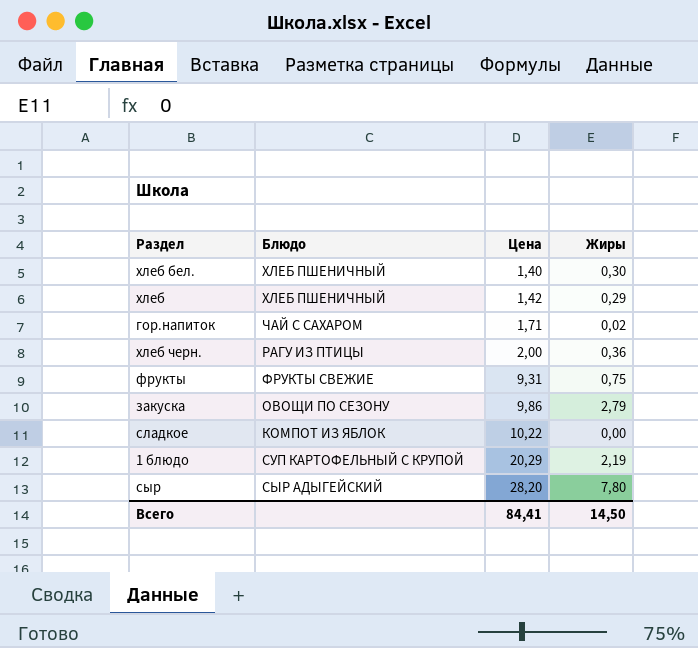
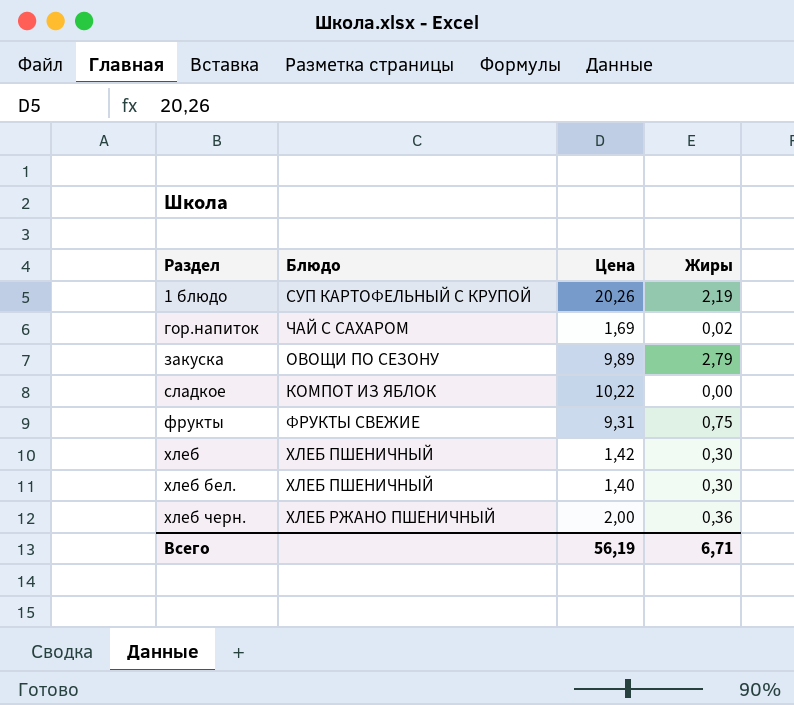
row order: Цена ascending -> Раздел ascending
row сыр: СЫР АДЫГЕЙСКИЙ | 28,20 | 7,80 -> none
1 блюдо | Цена: 20,29 -> 20,26
гор.напиток | Цена: 1,71 -> 1,69
закуска | Цена: 9,86 -> 9,89
хлеб | Жиры: 0,29 -> 0,30
хлеб черн. | Блюдо: РАГУ ИЗ ПТИЦЫ -> ХЛЕБ РЖАНО ПШЕНИЧНЫЙ
Всего | Цена: 84,41 -> 56,19
Всего | Жиры: 14,50 -> 6,71

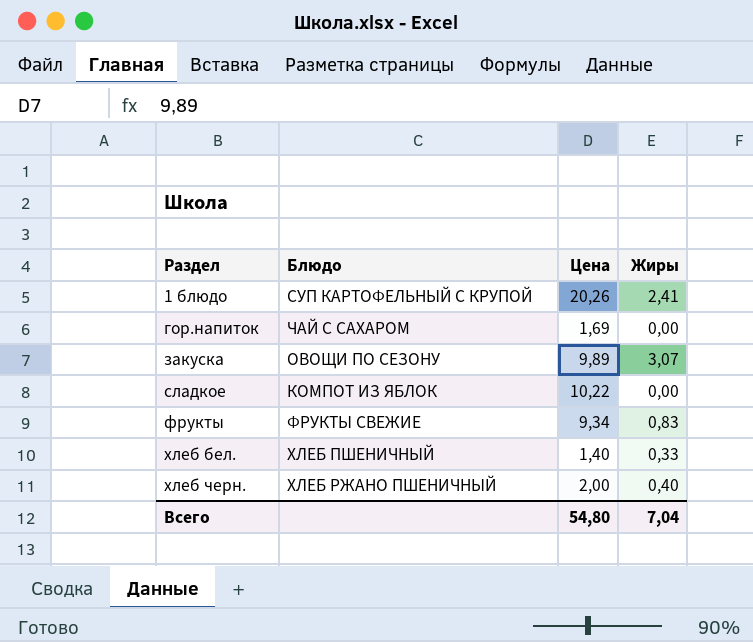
row хлеб: ХЛЕБ ПШЕНИЧНЫЙ | 1,42 | 0,30 -> none
1 блюдо | Жиры: 2,19 -> 2,41
гор.напиток | Жиры: 0,02 -> 0,00
закуска | Жиры: 2,79 -> 3,07
фрукты | Цена: 9,31 -> 9,34
фрукты | Жиры: 0,75 -> 0,83
хлеб бел. | Жиры: 0,30 -> 0,33
хлеб черн. | Жиры: 0,36 -> 0,40
Всего | Цена: 56,19 -> 54,80
Всего | Жиры: 6,71 -> 7,04

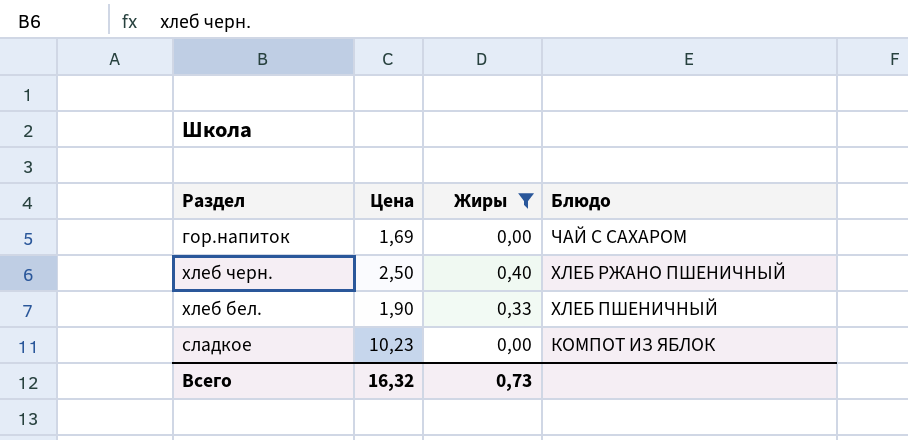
filter: none -> Жиры <= 0,40
row order: Раздел ascending -> Блюдо descending
column Блюдо | position: 2 -> 4
хлеб черн. | Цена: 2,00 -> 2,50
хлеб бел. | Цена: 1,40 -> 1,90
сладкое | Цена: 10,22 -> 10,23
Всего | Цена: 54,80 -> 16,32
Всего | Жиры: 7,04 -> 0,73

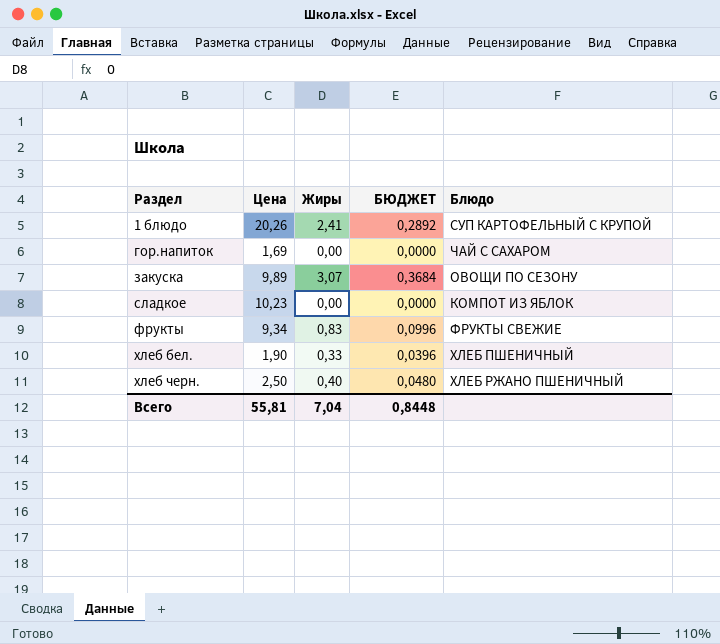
filter: Жиры <= 0,40 -> none
row order: Блюдо descending -> Раздел ascending
column БЮДЖЕТ | formula: none -> [Жиры] * 0,12
Всего | Цена: 16,32 -> 55,81
Всего | Жиры: 0,73 -> 7,04

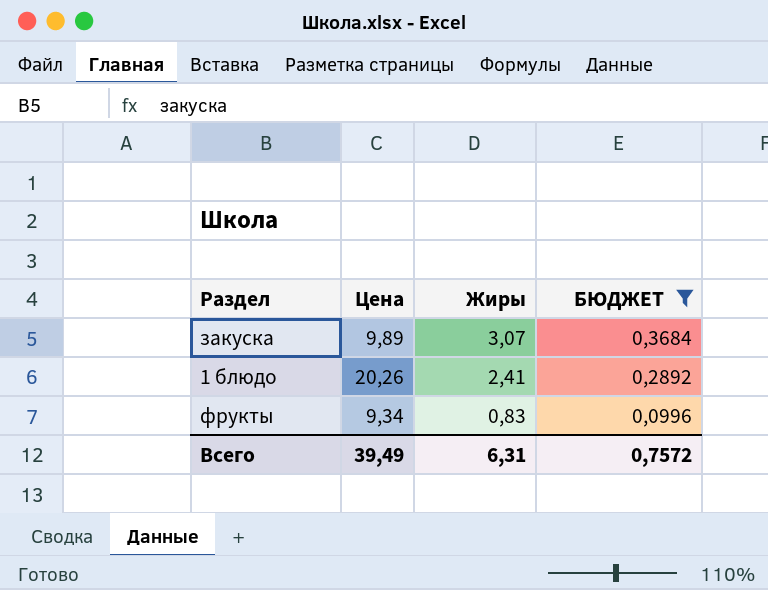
filter: none -> БЮДЖЕТ >= 0,0996
row order: Раздел ascending -> Жиры descending
column Блюдо | position: 5 -> none
Всего | Цена: 55,81 -> 39,49
Всего | Жиры: 7,04 -> 6,31
Всего | БЮДЖЕТ: 0,8448 -> 0,7572

